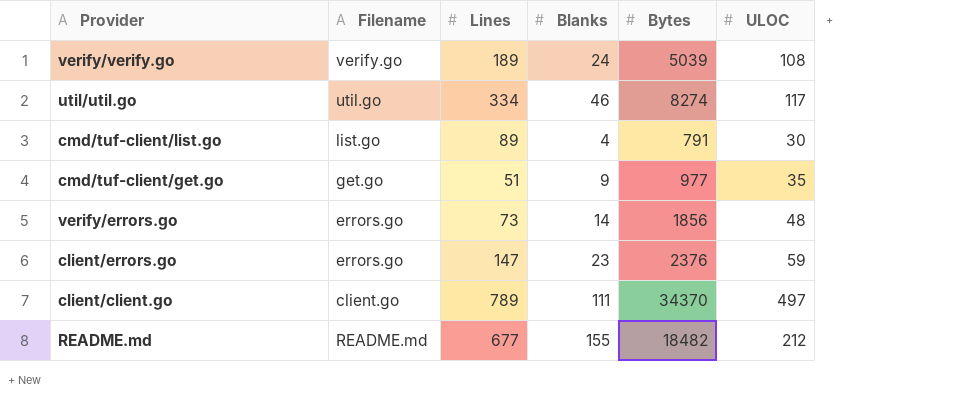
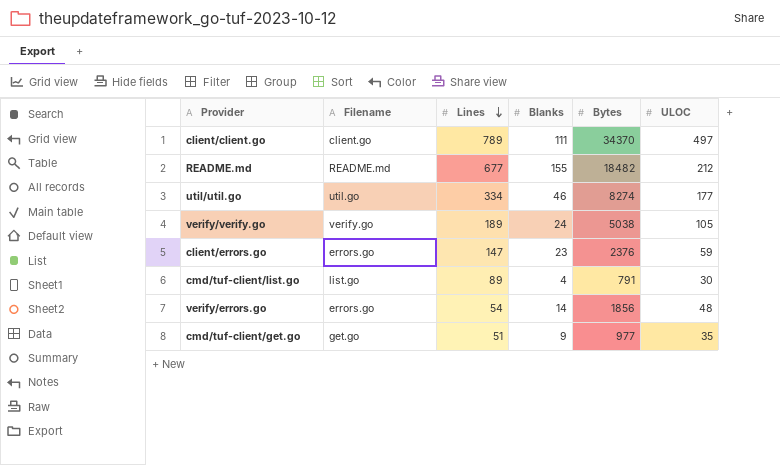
row order: none -> Lines descending
util/util.go | ULOC: 117 -> 177
verify/verify.go | Bytes: 5039 -> 5038
verify/verify.go | ULOC: 108 -> 105
verify/errors.go | Lines: 73 -> 54

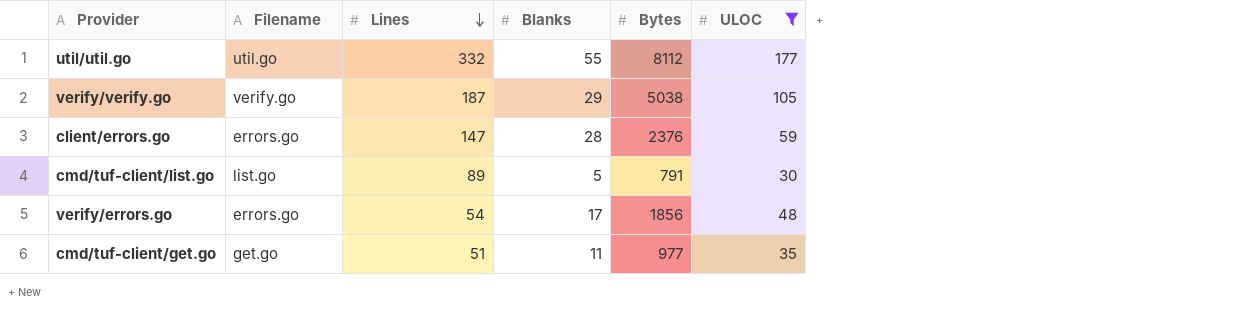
filter: none -> ULOC <= 177
util/util.go | Lines: 334 -> 332
util/util.go | Blanks: 46 -> 55
util/util.go | Bytes: 8274 -> 8112
verify/verify.go | Lines: 189 -> 187
verify/verify.go | Blanks: 24 -> 29
client/errors.go | Blanks: 23 -> 28
cmd/tuf-client/list.go | Blanks: 4 -> 5
verify/errors.go | Blanks: 14 -> 17
cmd/tuf-client/get.go | Blanks: 9 -> 11

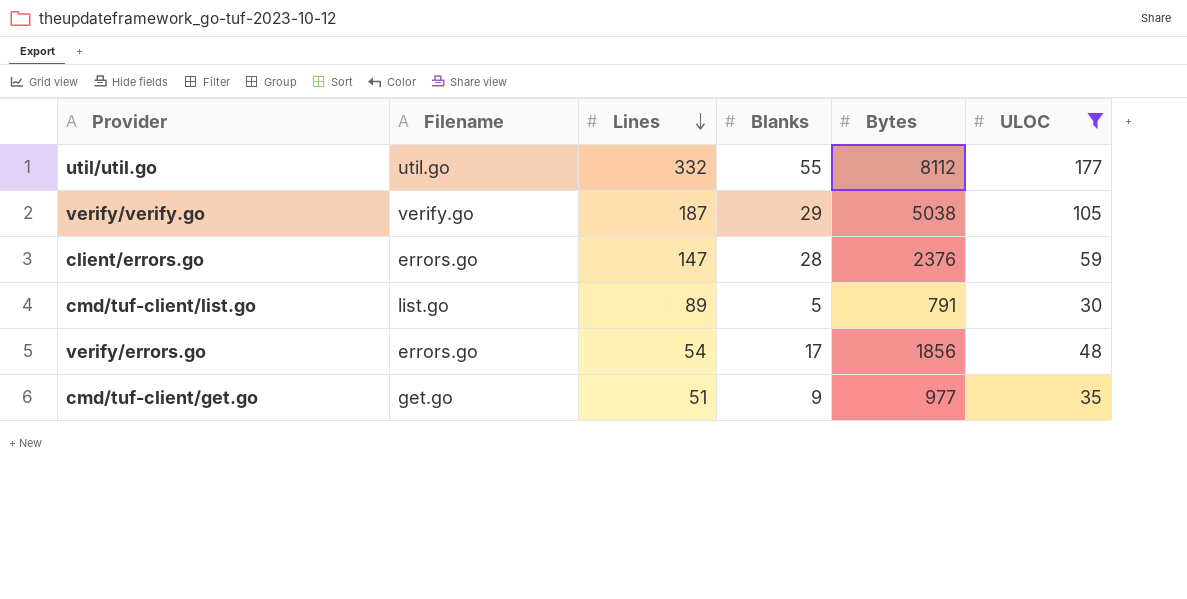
cmd/tuf-client/get.go | Blanks: 11 -> 9

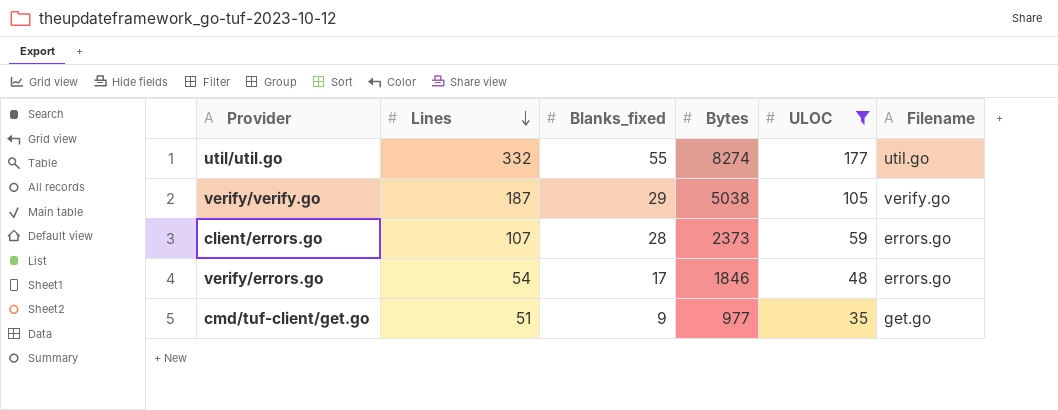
column name: Blanks -> Blanks_fixed
column Filename | position: 2 -> 6
row cmd/tuf-client/list.go: list.go | 89 | 5 | 791 | 30 -> none
util/util.go | Bytes: 8112 -> 8274
client/errors.go | Lines: 147 -> 107
client/errors.go | Bytes: 2376 -> 2373
verify/errors.go | Bytes: 1856 -> 1846

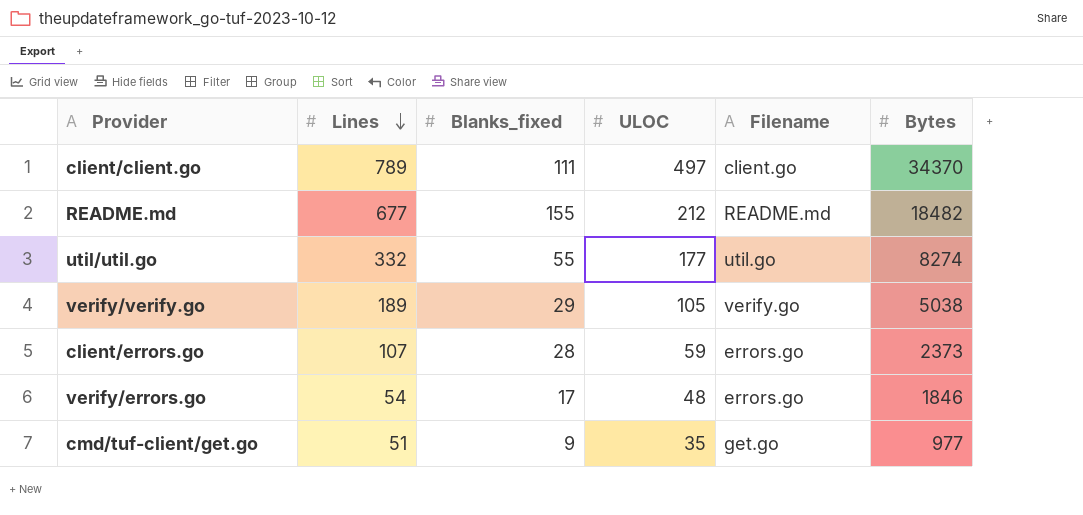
filter: ULOC <= 177 -> none
column Bytes | position: 4 -> 6
verify/verify.go | Lines: 187 -> 189

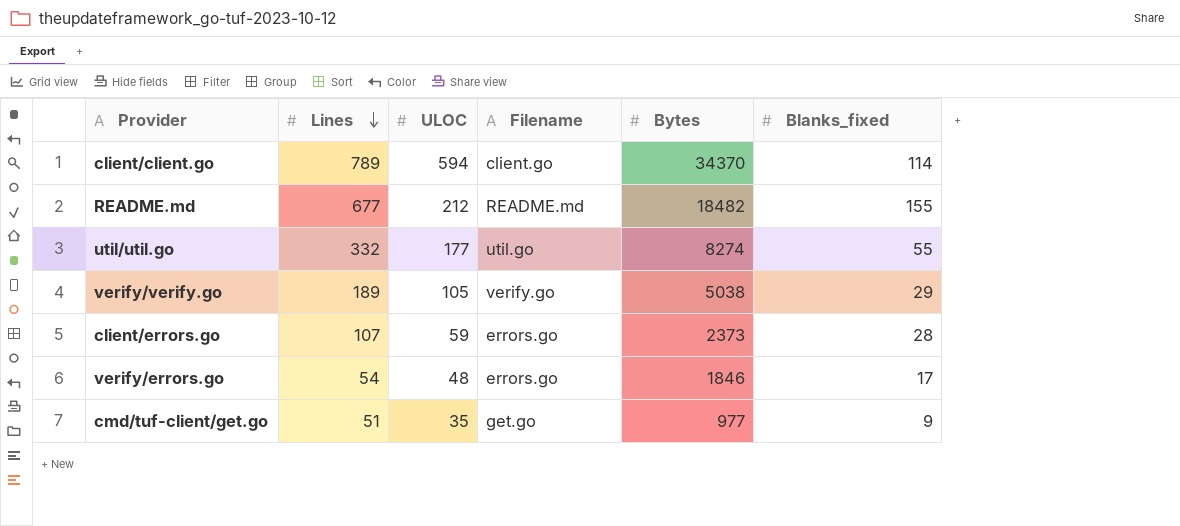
column Blanks_fixed | position: 3 -> 6
client/client.go | ULOC: 497 -> 594
client/client.go | Blanks_fixed: 111 -> 114

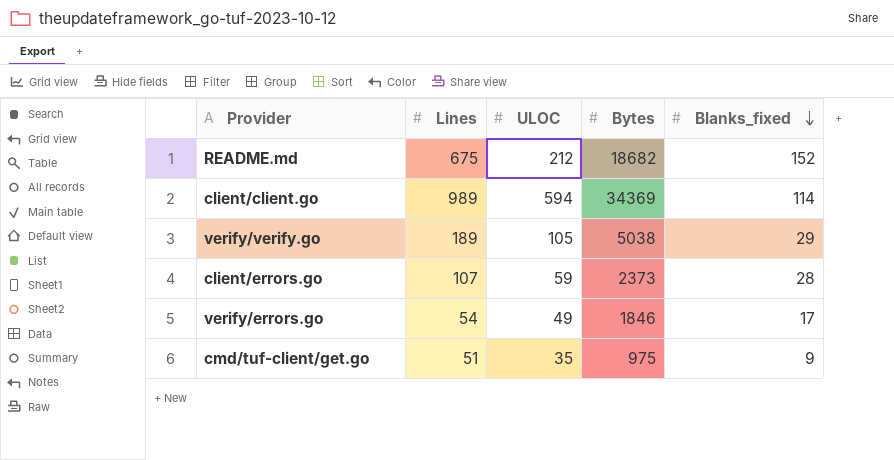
row order: Lines descending -> Blanks_fixed descending
column Filename | position: 4 -> none
row util/util.go: 332 | 177 | util.go | 8274 | 55 -> none
README.md | Lines: 677 -> 675
README.md | Bytes: 18482 -> 18682
README.md | Blanks_fixed: 155 -> 152
client/client.go | Lines: 789 -> 989
client/client.go | Bytes: 34370 -> 34369
verify/errors.go | ULOC: 48 -> 49
cmd/tuf-client/get.go | Bytes: 977 -> 975

